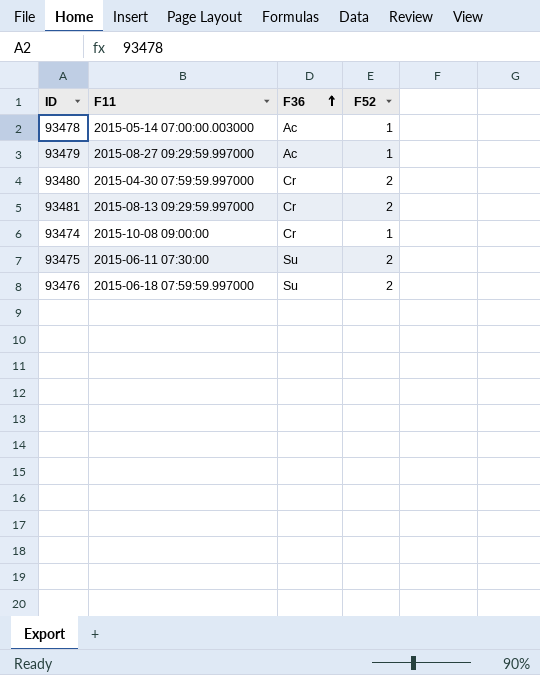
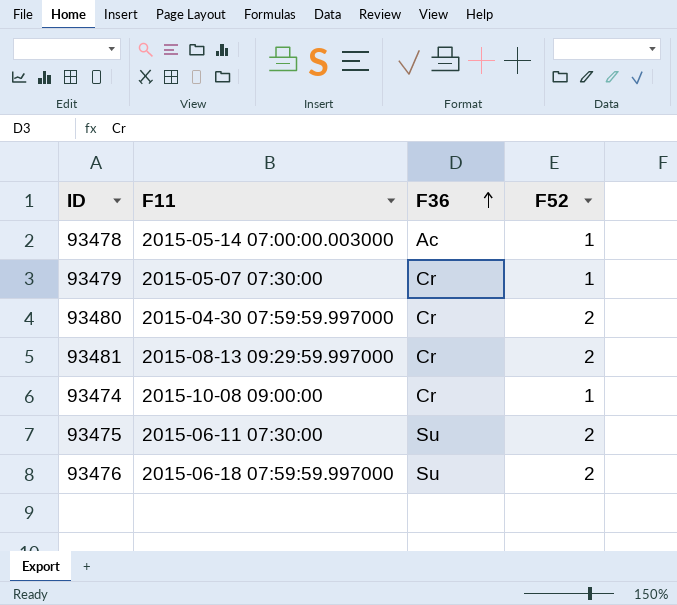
93479 | F11: 2015-08-27 09:29:59.997000 -> 2015-05-07 07:30:00
93479 | F36: Ac -> Cr

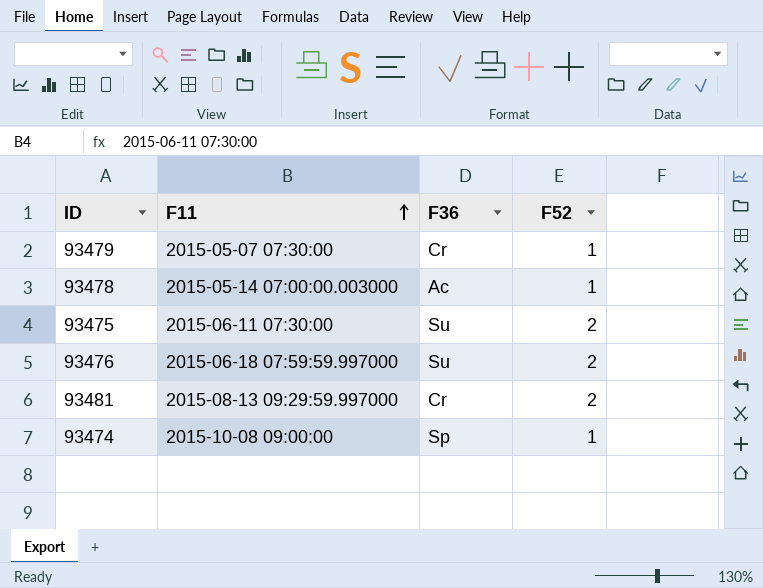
row order: F36 ascending -> F11 ascending
row 93480: 2015-04-30 07:59:59.997000 | Cr | 2 -> none
93474 | F36: Cr -> Sp

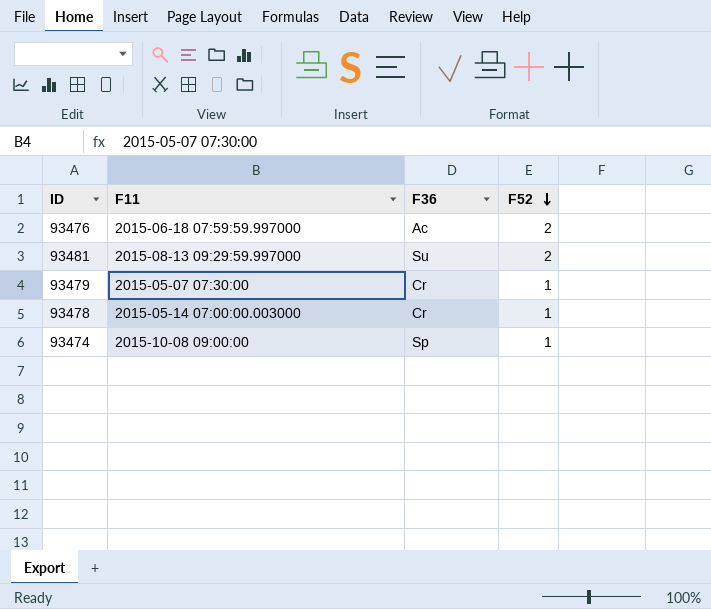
row order: F11 ascending -> F52 descending
row 93475: 2015-06-11 07:30:00 | Su | 2 -> none
93476 | F36: Su -> Ac
93481 | F36: Cr -> Su
93478 | F36: Ac -> Cr

